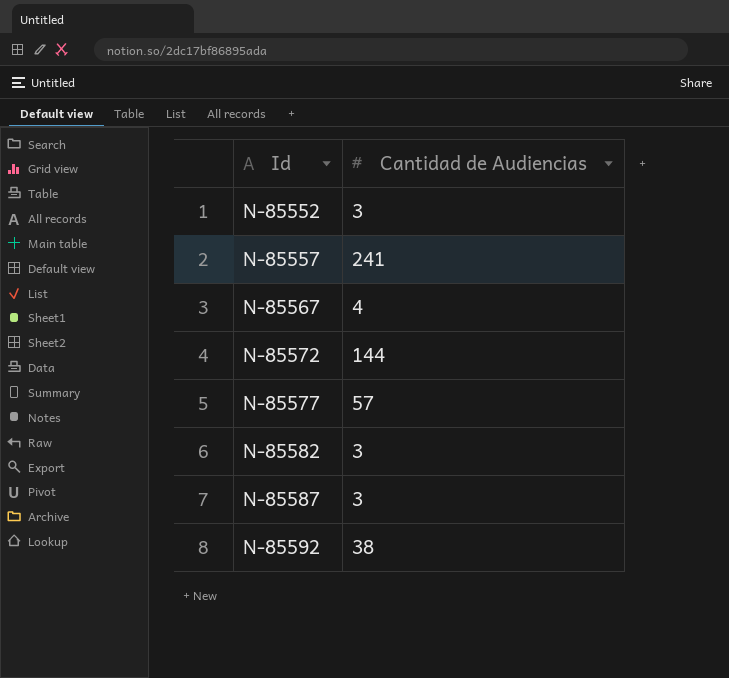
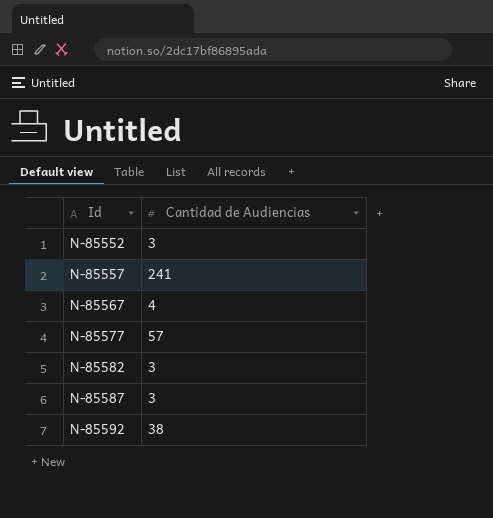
row N-85572: 144 -> none

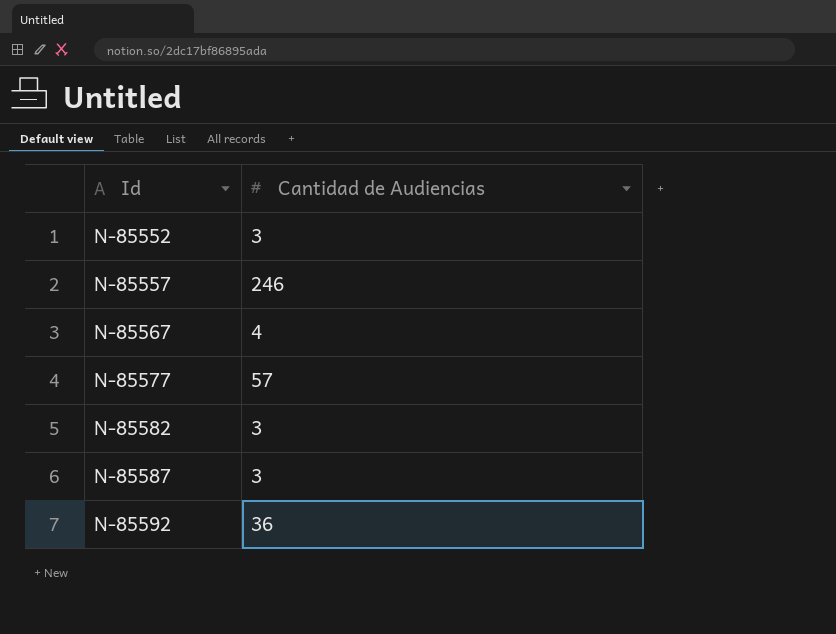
N-85557 | Cantidad de Audiencias: 241 -> 246
N-85592 | Cantidad de Audiencias: 38 -> 36

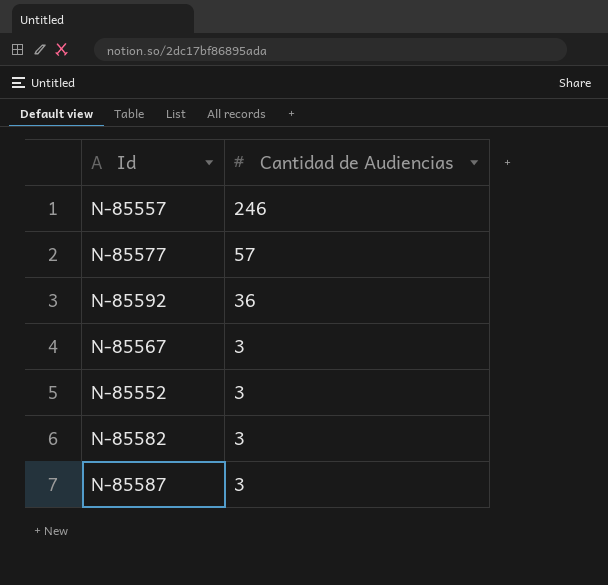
row order: Id ascending -> Cantidad de Audiencias descending
N-85567 | Cantidad de Audiencias: 4 -> 3

